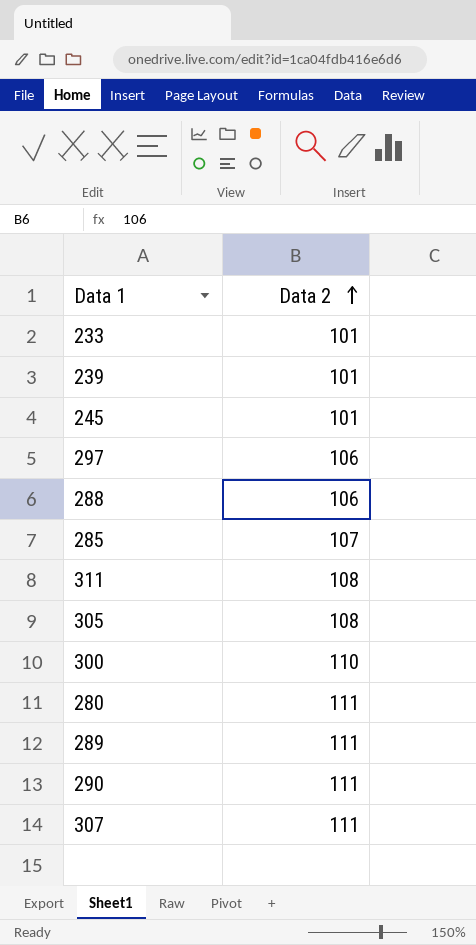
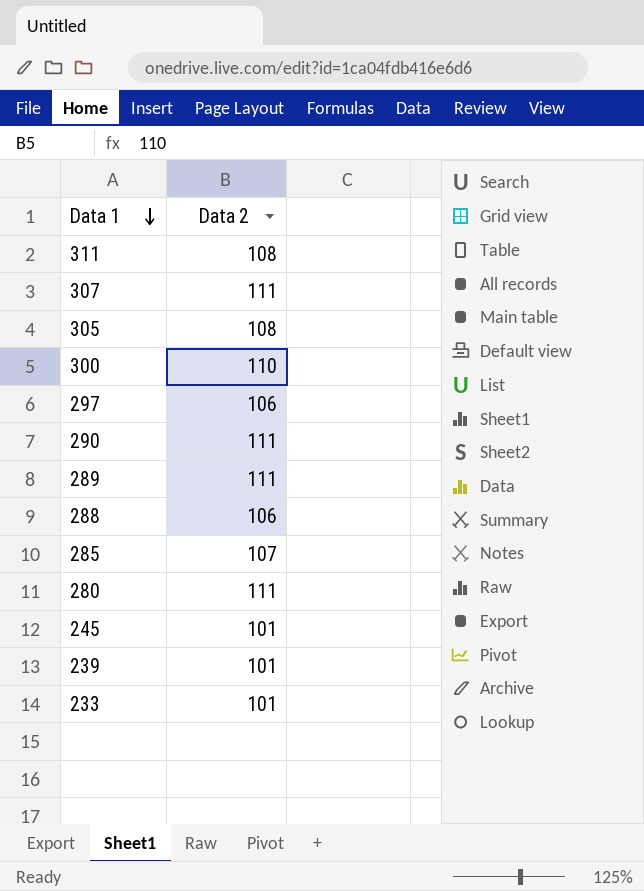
row order: Data 2 ascending -> Data 1 descending

